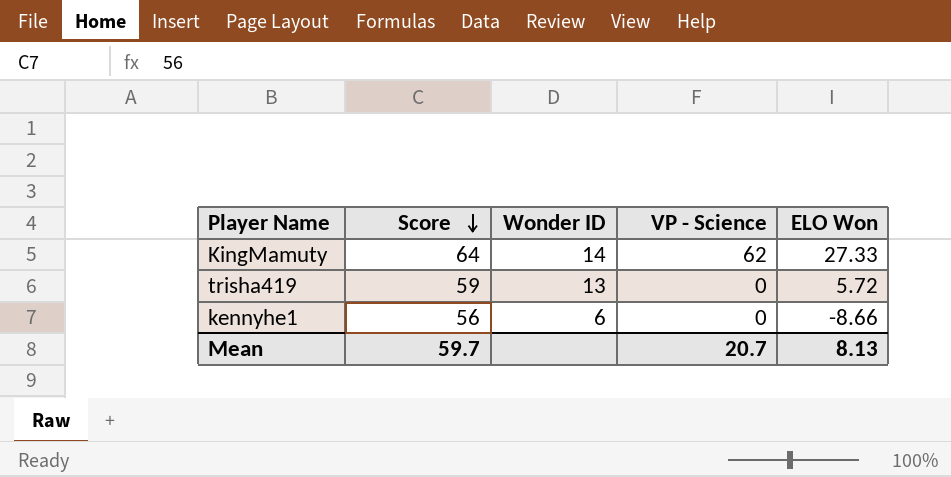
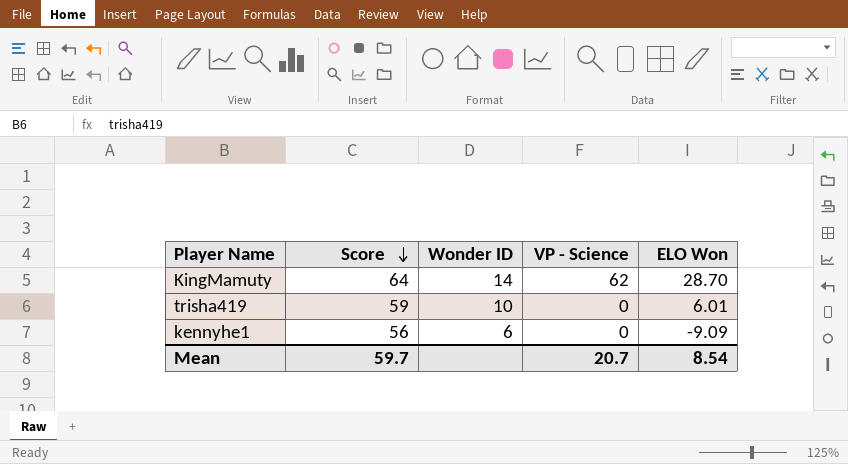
KingMamuty | ELO Won: 27.33 -> 28.70
trisha419 | Wonder ID: 13 -> 10
trisha419 | ELO Won: 5.72 -> 6.01
kennyhe1 | ELO Won: -8.66 -> -9.09
Mean | ELO Won: 8.13 -> 8.54

